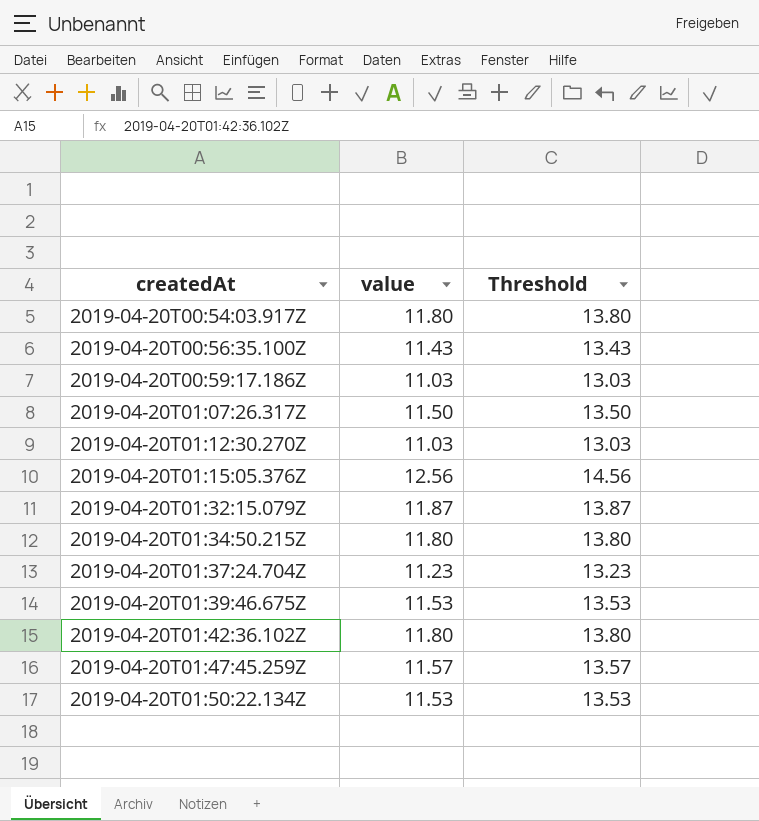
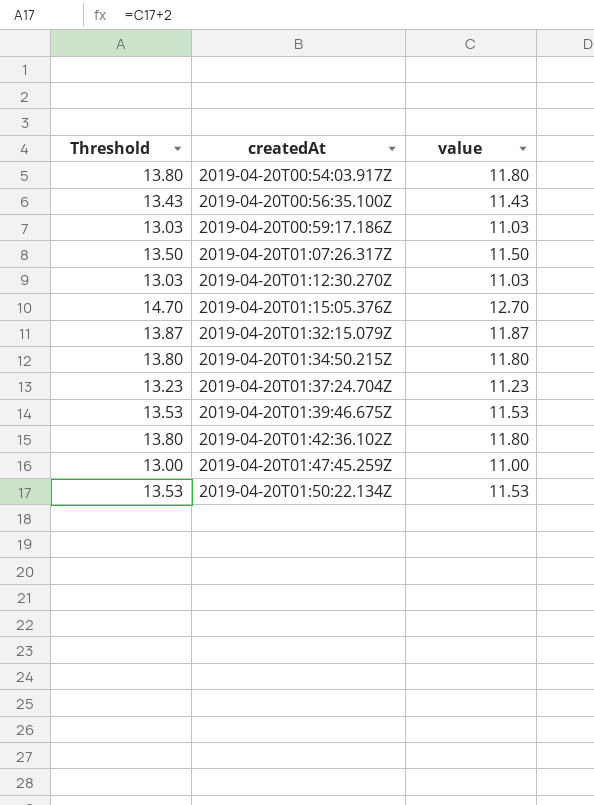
column Threshold | position: 3 -> 1
2019-04-20T01:15:05.376Z | Threshold: 14.56 -> 14.70
2019-04-20T01:15:05.376Z | value: 12.56 -> 12.70
2019-04-20T01:47:45.259Z | Threshold: 13.57 -> 13.00
2019-04-20T01:47:45.259Z | value: 11.57 -> 11.00

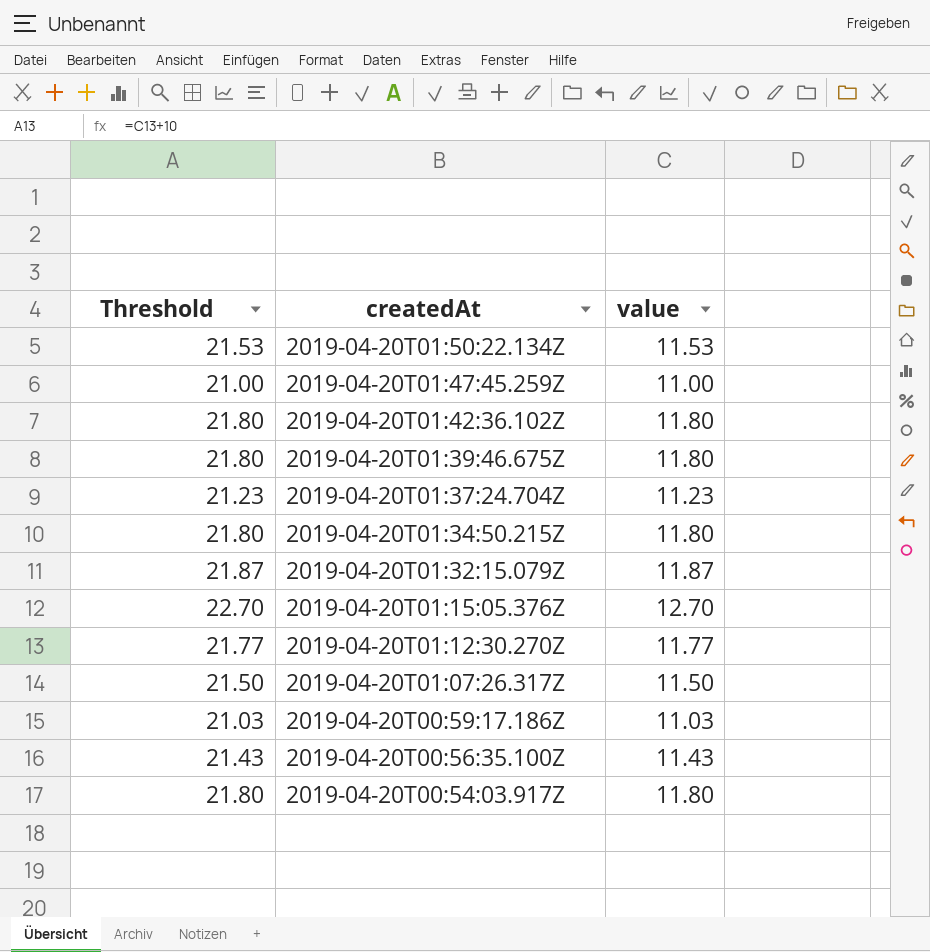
row order: createdAt ascending -> createdAt descending
column Threshold | formula: [value] + 2 -> [value] + 10
2019-04-20T01:39:46.675Z | value: 11.53 -> 11.80
2019-04-20T01:12:30.270Z | value: 11.03 -> 11.77

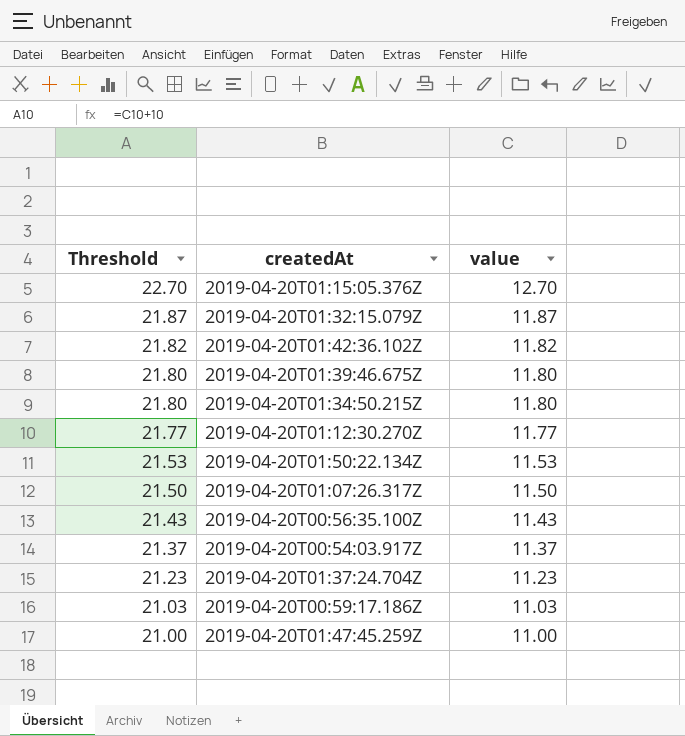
row order: createdAt descending -> Threshold descending
2019-04-20T01:42:36.102Z | Threshold: 21.80 -> 21.82
2019-04-20T01:42:36.102Z | value: 11.80 -> 11.82
2019-04-20T00:54:03.917Z | Threshold: 21.80 -> 21.37
2019-04-20T00:54:03.917Z | value: 11.80 -> 11.37

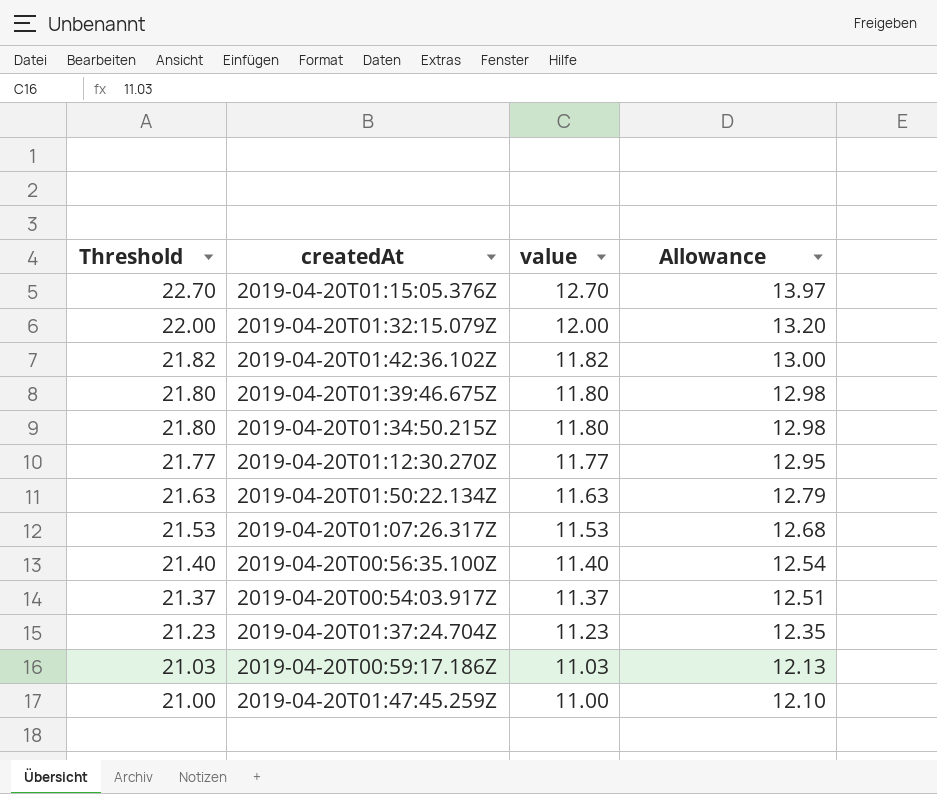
column Allowance | formula: none -> [value] * 1.1
2019-04-20T01:32:15.079Z | Threshold: 21.87 -> 22.00
2019-04-20T01:32:15.079Z | value: 11.87 -> 12.00
2019-04-20T01:50:22.134Z | Threshold: 21.53 -> 21.63
2019-04-20T01:50:22.134Z | value: 11.53 -> 11.63
2019-04-20T01:07:26.317Z | Threshold: 21.50 -> 21.53
2019-04-20T01:07:26.317Z | value: 11.50 -> 11.53
2019-04-20T00:56:35.100Z | Threshold: 21.43 -> 21.40
2019-04-20T00:56:35.100Z | value: 11.43 -> 11.40

